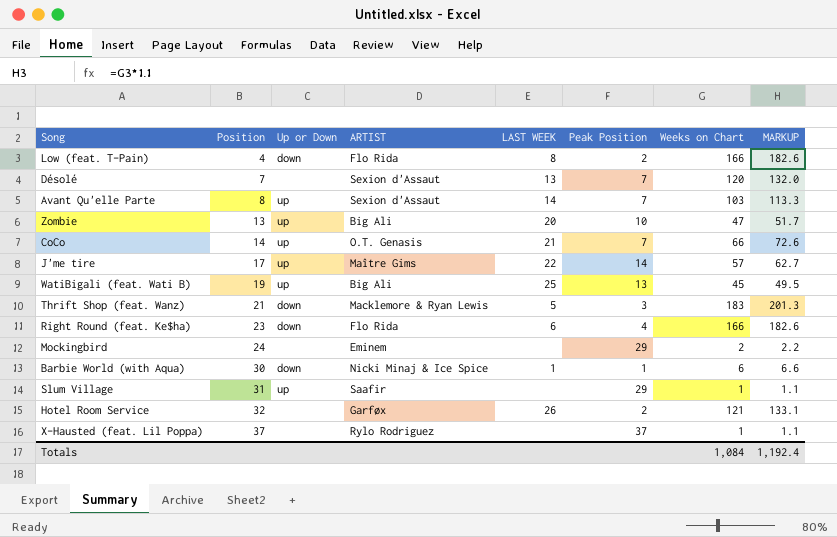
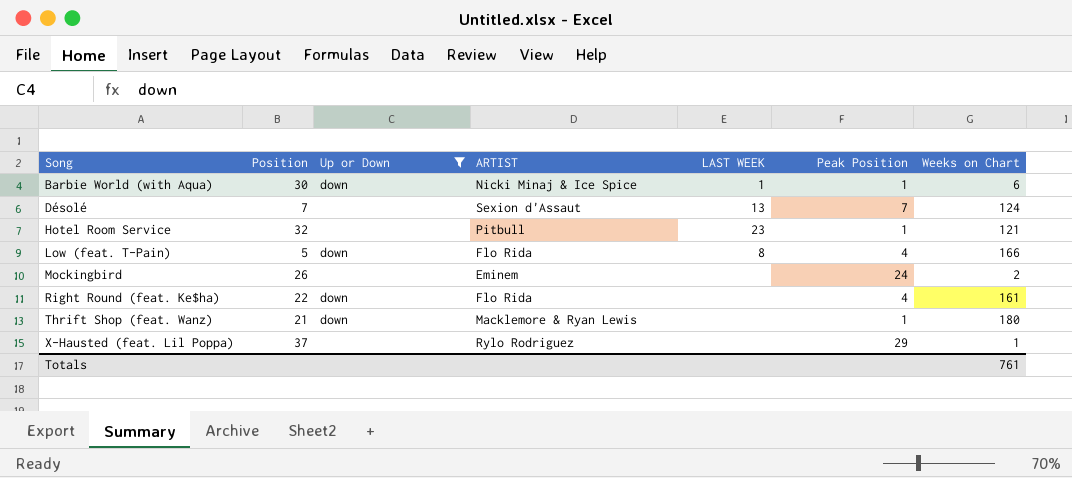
filter: none -> Up or Down != up
row order: Position ascending -> Song ascending
column MARKUP | formula: [Weeks on Chart] * 1.1 -> none
Désolé | Weeks on Chart: 120 -> 124
Hotel Room Service | ARTIST: Garføx -> Pitbull
Hotel Room Service | LAST WEEK: 26 -> 23
Hotel Room Service | Peak Position: 2 -> 1
Low (feat. T-Pain) | Position: 4 -> 5
Low (feat. T-Pain) | Peak Position: 2 -> 4
Mockingbird | Position: 24 -> 26
Mockingbird | Peak Position: 29 -> 24
Right Round (feat. Ke$ha) | Position: 23 -> 22
Right Round (feat. Ke$ha) | LAST WEEK: 6 -> none
Right Round (feat. Ke$ha) | Weeks on Chart: 166 -> 161
Thrift Shop (feat. Wanz) | LAST WEEK: 5 -> none
Thrift Shop (feat. Wanz) | Peak Position: 3 -> 1
Thrift Shop (feat. Wanz) | Weeks on Chart: 183 -> 180
X-Hausted (feat. Lil Poppa) | Peak Position: 37 -> 29
Totals | Weeks on Chart: 1,084 -> 761

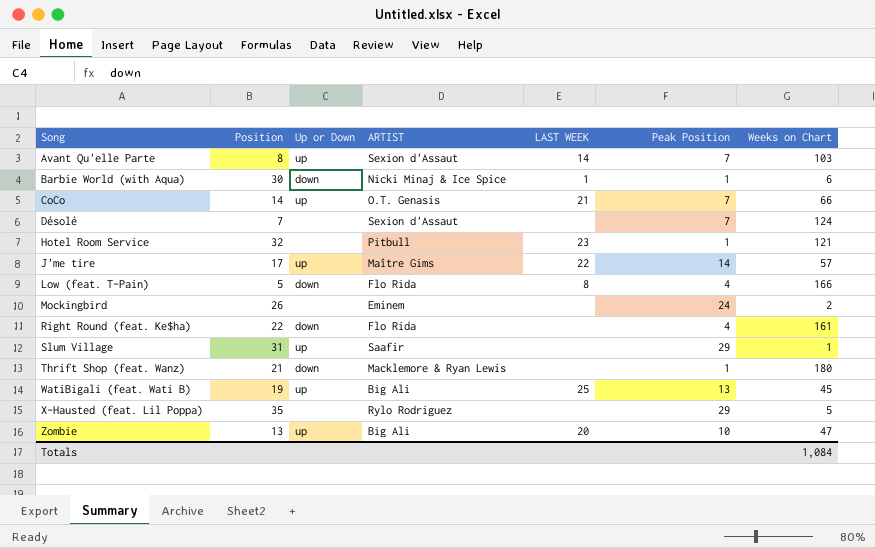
filter: Up or Down != up -> none
Désolé | LAST WEEK: 13 -> none
X-Hausted (feat. Lil Poppa) | Position: 37 -> 35
X-Hausted (feat. Lil Poppa) | Weeks on Chart: 1 -> 5
Totals | Weeks on Chart: 761 -> 1,084

